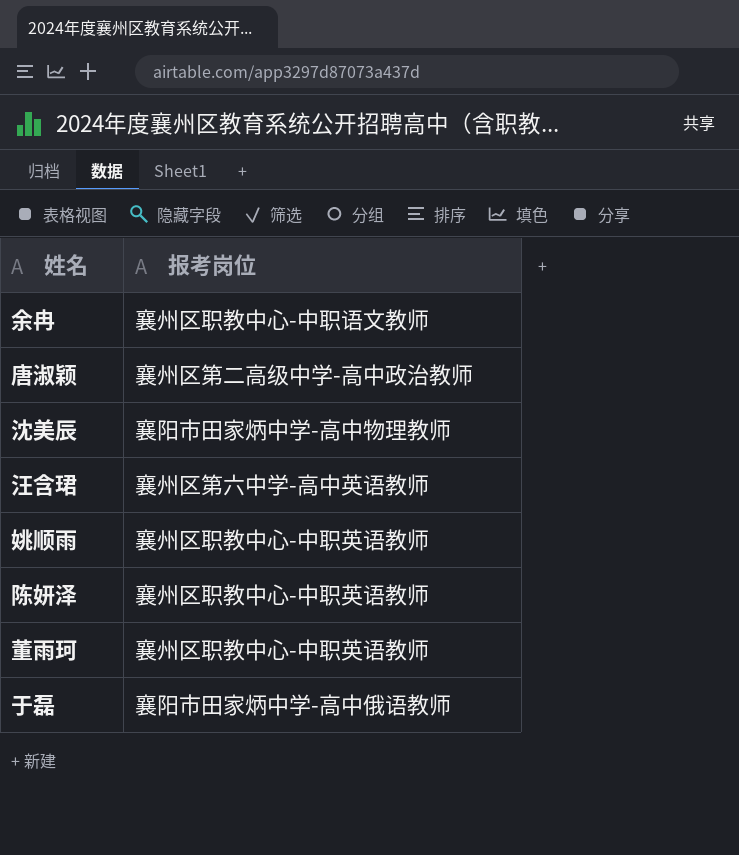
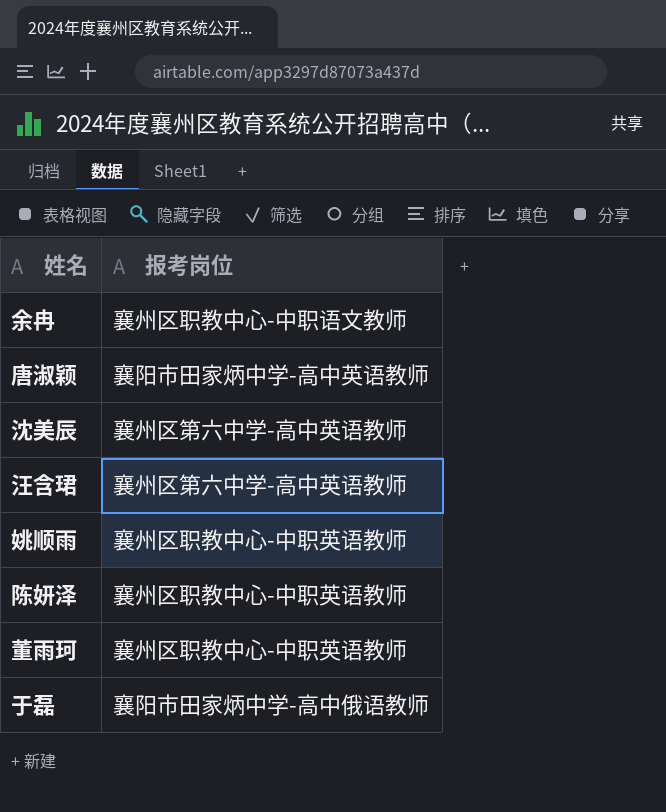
唐淑颖 | 报考岗位: 襄州区第二高级中学-高中政治教师 -> 襄阳市田家炳中学-高中英语教师
沈美辰 | 报考岗位: 襄阳市田家炳中学-高中物理教师 -> 襄州区第六中学-高中英语教师

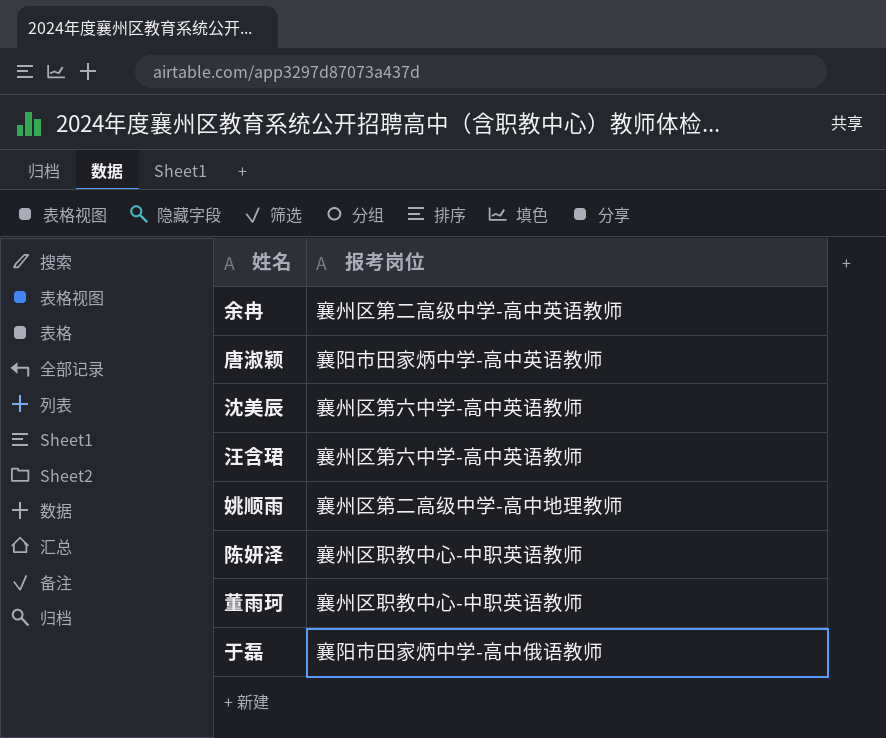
余冉 | 报考岗位: 襄州区职教中心-中职语文教师 -> 襄州区第二高级中学-高中英语教师
姚顺雨 | 报考岗位: 襄州区职教中心-中职英语教师 -> 襄州区第二高级中学-高中地理教师

